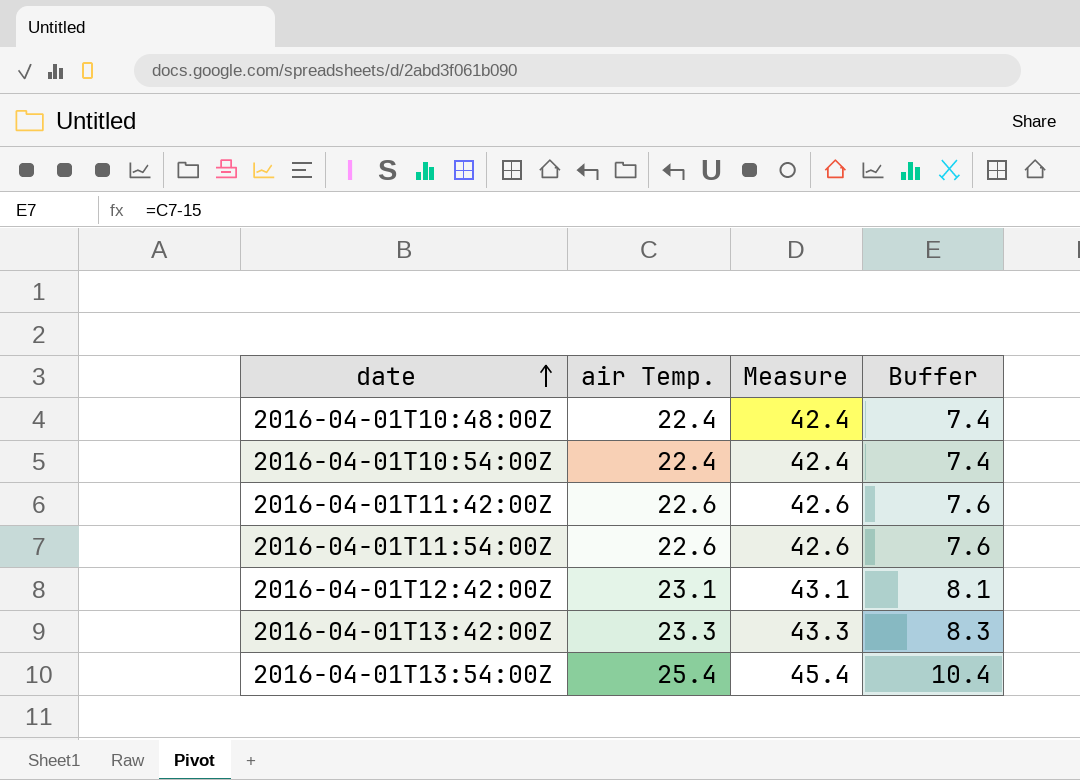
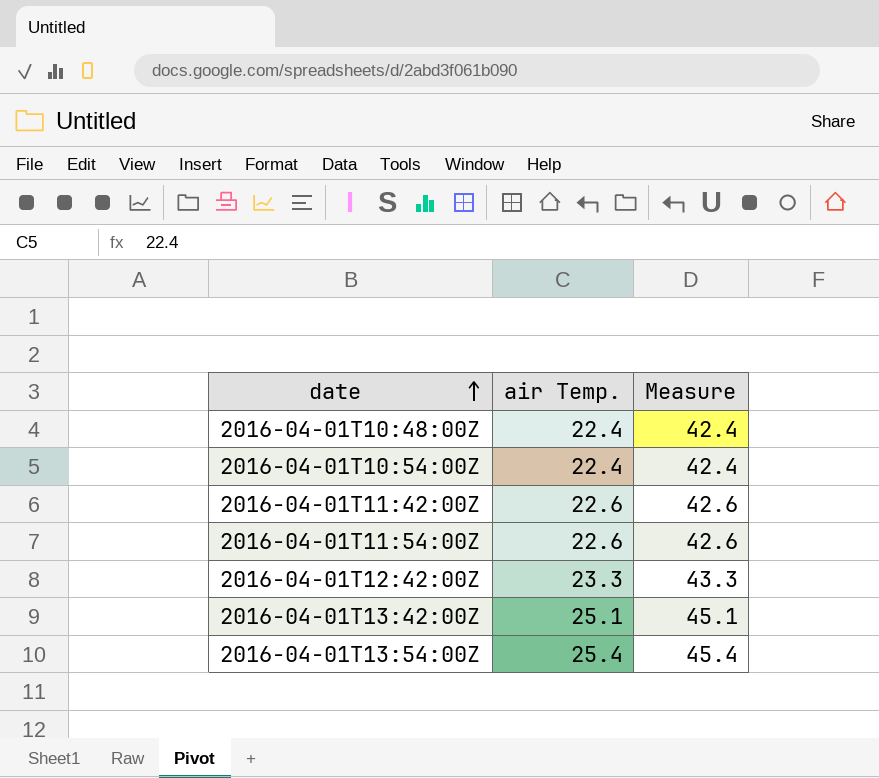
column Buffer | formula: [air Temp.] - 15 -> none
2016-04-01T12:42:00Z | air Temp.: 23.1 -> 23.3
2016-04-01T12:42:00Z | Measure: 43.1 -> 43.3
2016-04-01T13:42:00Z | air Temp.: 23.3 -> 25.1
2016-04-01T13:42:00Z | Measure: 43.3 -> 45.1

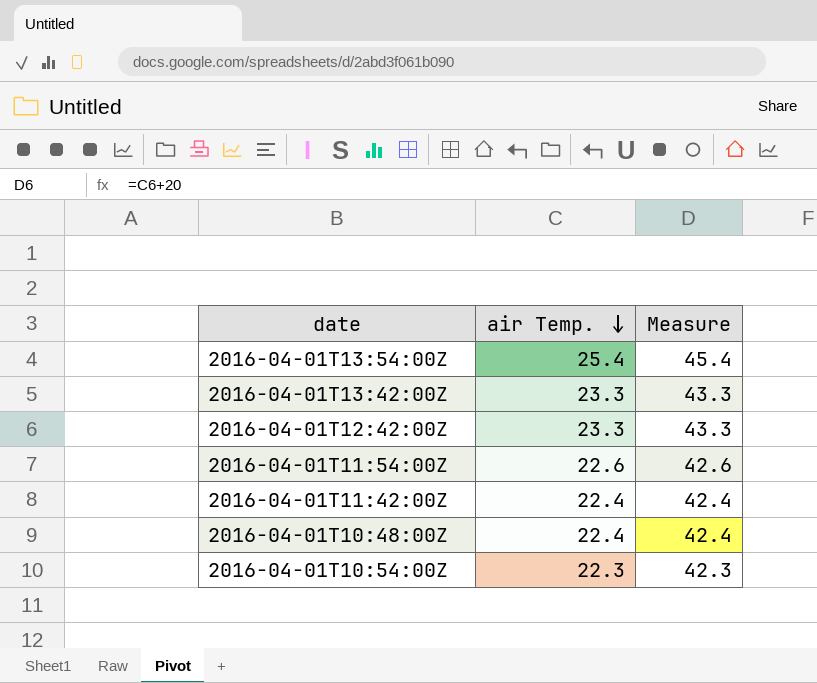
row order: date ascending -> air Temp. descending
2016-04-01T13:42:00Z | air Temp.: 25.1 -> 23.3
2016-04-01T13:42:00Z | Measure: 45.1 -> 43.3
2016-04-01T11:42:00Z | air Temp.: 22.6 -> 22.4
2016-04-01T11:42:00Z | Measure: 42.6 -> 42.4
2016-04-01T10:54:00Z | air Temp.: 22.4 -> 22.3
2016-04-01T10:54:00Z | Measure: 42.4 -> 42.3

